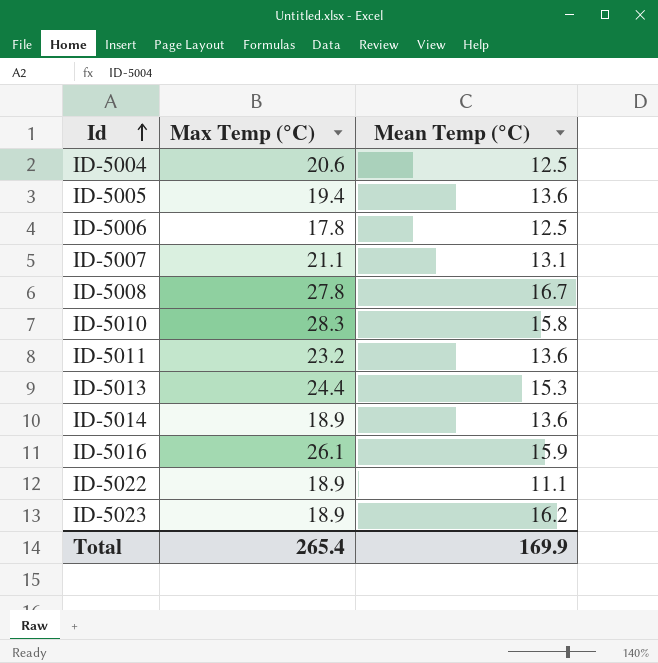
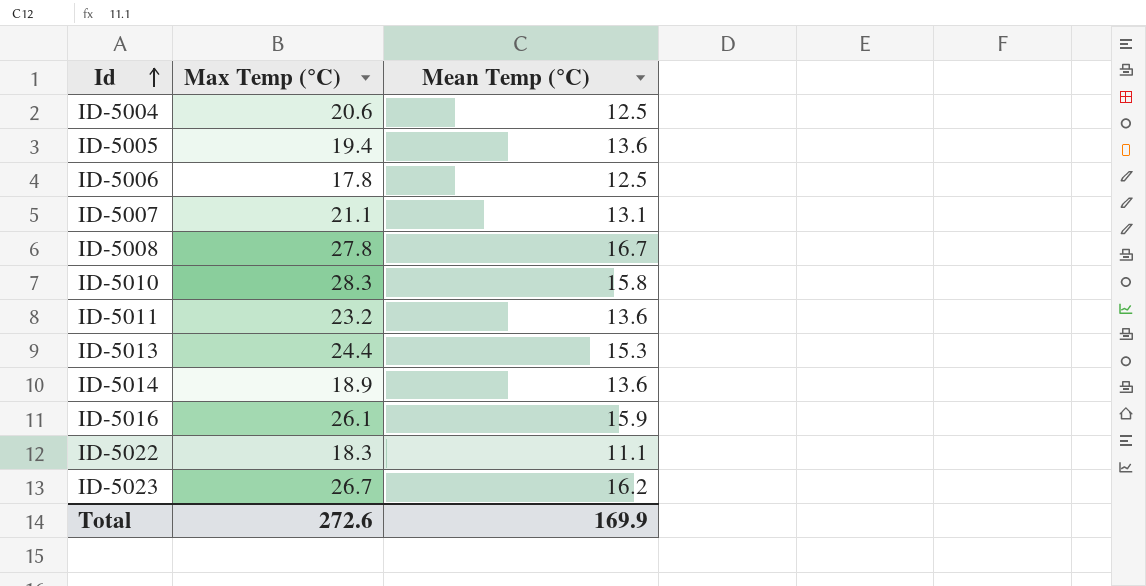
ID-5022 | Max Temp (°C): 18.9 -> 18.3
ID-5023 | Max Temp (°C): 18.9 -> 26.7
Total | Max Temp (°C): 265.4 -> 272.6

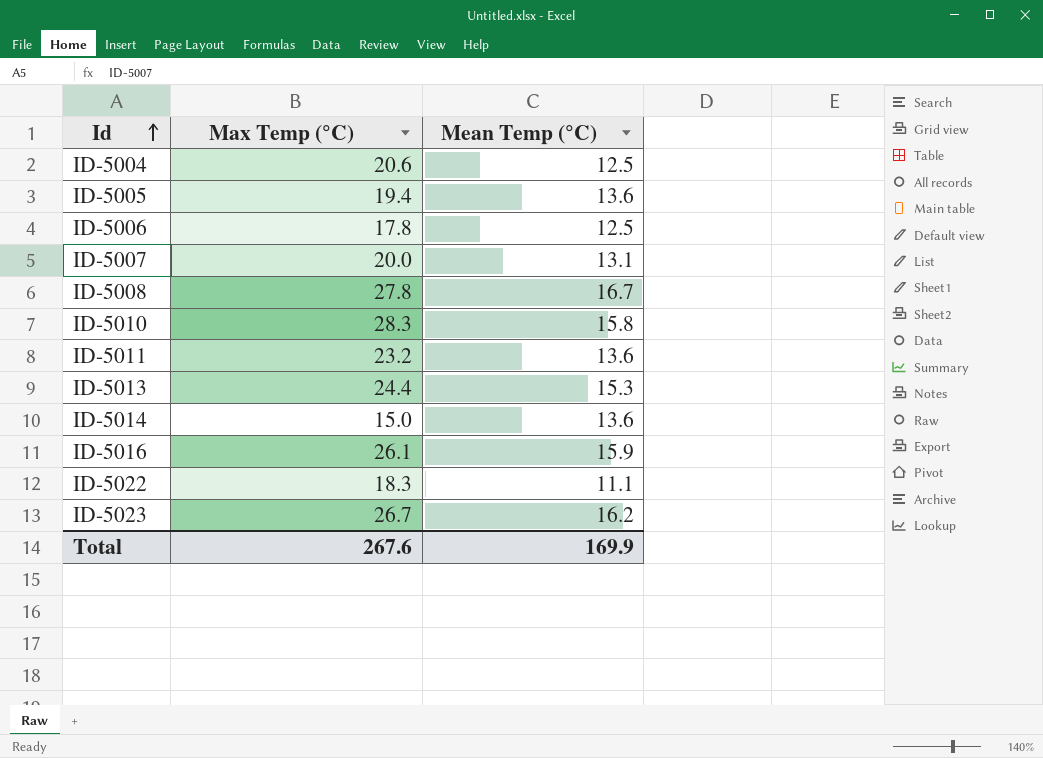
ID-5007 | Max Temp (°C): 21.1 -> 20.0
ID-5014 | Max Temp (°C): 18.9 -> 15.0
Total | Max Temp (°C): 272.6 -> 267.6

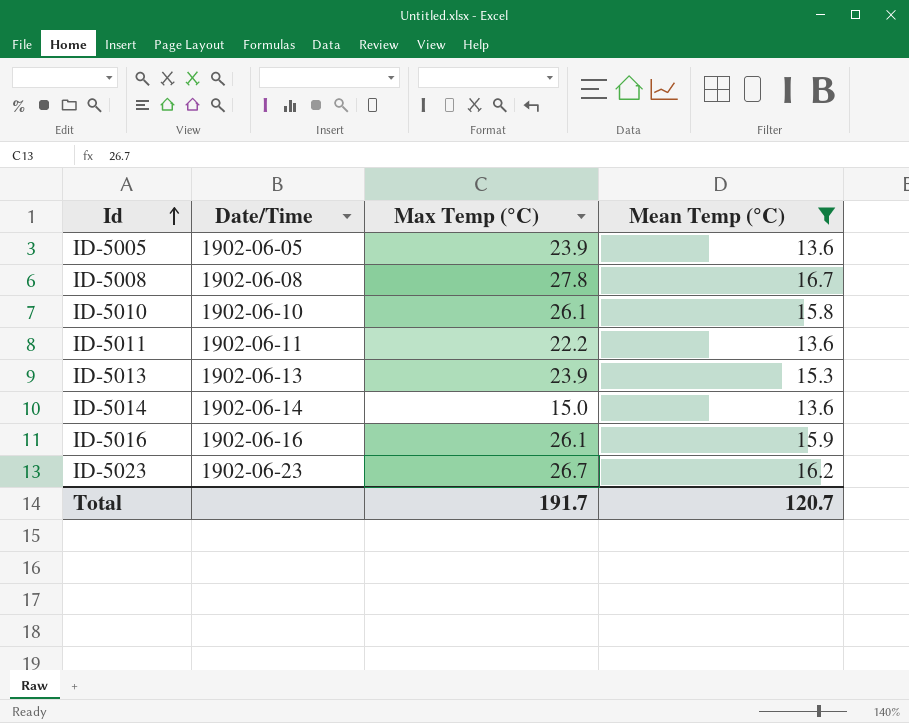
filter: none -> Mean Temp (°C) >= 13.6
column Date/Time | position: none -> 2
ID-5005 | Max Temp (°C): 19.4 -> 23.9
ID-5010 | Max Temp (°C): 28.3 -> 26.1
ID-5011 | Max Temp (°C): 23.2 -> 22.2
ID-5013 | Max Temp (°C): 24.4 -> 23.9
Total | Max Temp (°C): 267.6 -> 191.7
Total | Mean Temp (°C): 169.9 -> 120.7

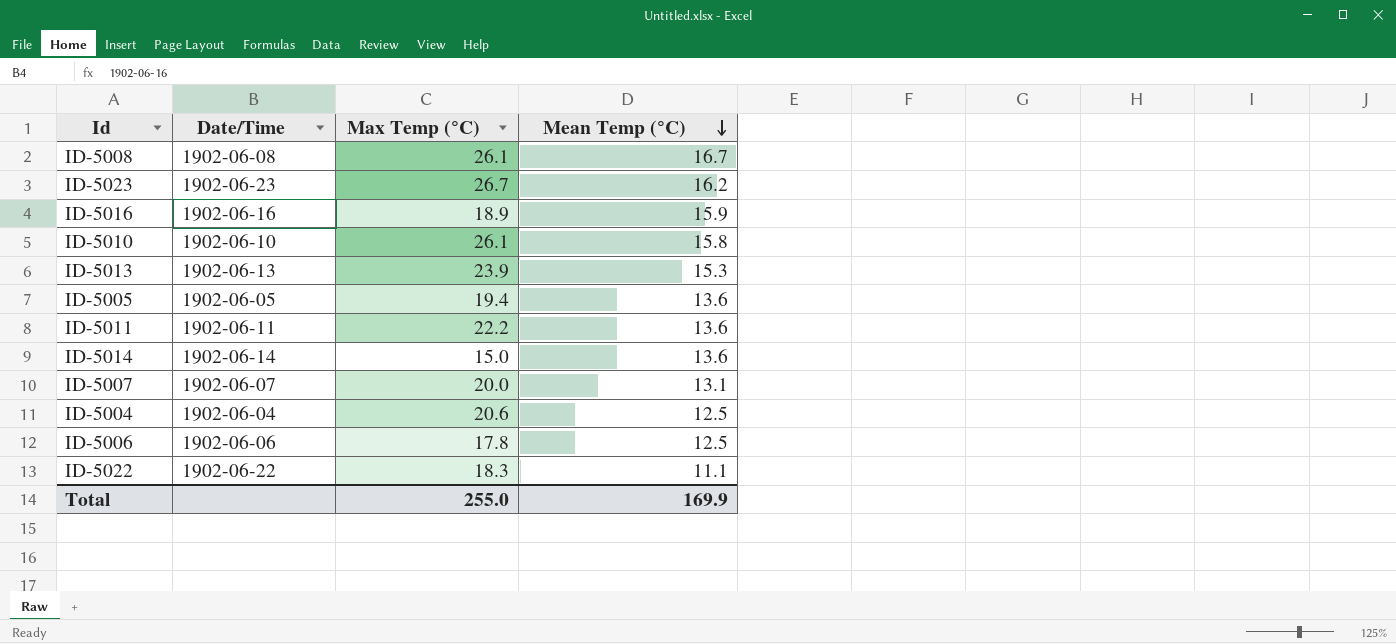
filter: Mean Temp (°C) >= 13.6 -> none
row order: Id ascending -> Mean Temp (°C) descending
ID-5008 | Max Temp (°C): 27.8 -> 26.1
ID-5016 | Max Temp (°C): 26.1 -> 18.9
ID-5005 | Max Temp (°C): 23.9 -> 19.4
Total | Max Temp (°C): 191.7 -> 255.0
Total | Mean Temp (°C): 120.7 -> 169.9

